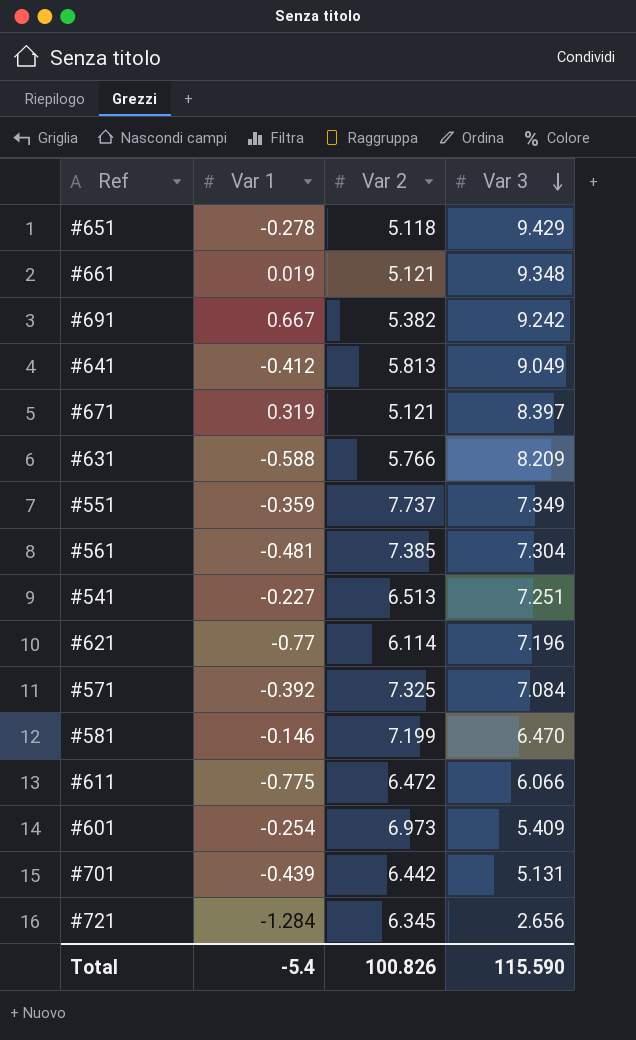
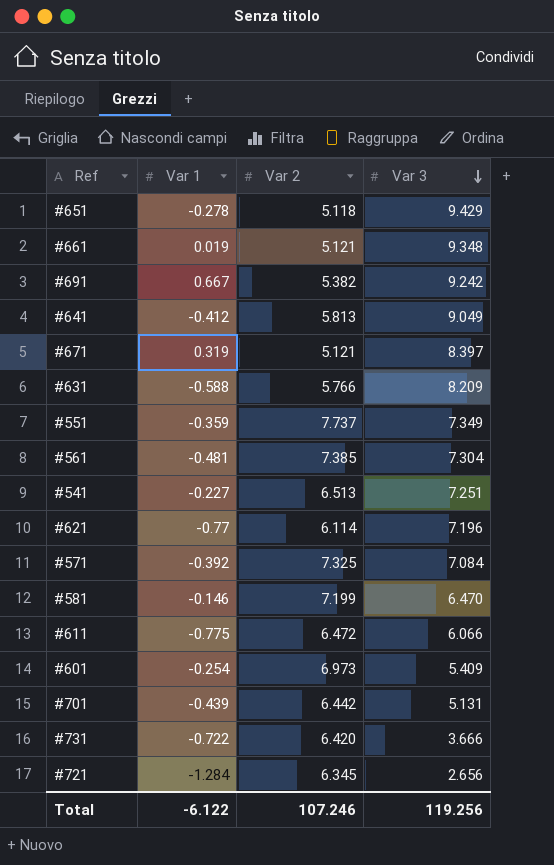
row #731: none -> -0.722 | 6.420 | 3.666
Total | Var 1: -5.4 -> -6.122
Total | Var 2: 100.826 -> 107.246
Total | Var 3: 115.590 -> 119.256

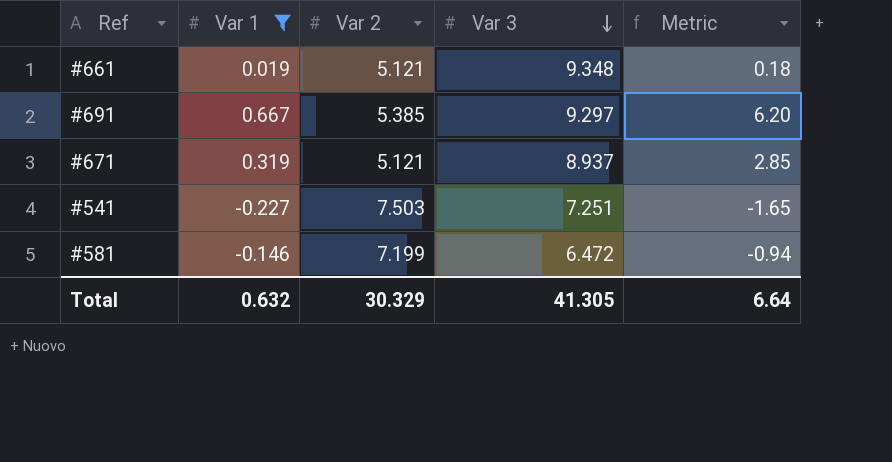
filter: none -> Var 1 >= -0.227
column Metric | formula: none -> [Var 1] * [Var 3]
#691 | Var 2: 5.382 -> 5.385
#691 | Var 3: 9.242 -> 9.297
#671 | Var 3: 8.397 -> 8.937
#541 | Var 2: 6.513 -> 7.503
#581 | Var 3: 6.470 -> 6.472
Total | Var 1: -6.122 -> 0.632
Total | Var 2: 107.246 -> 30.329
Total | Var 3: 119.256 -> 41.305

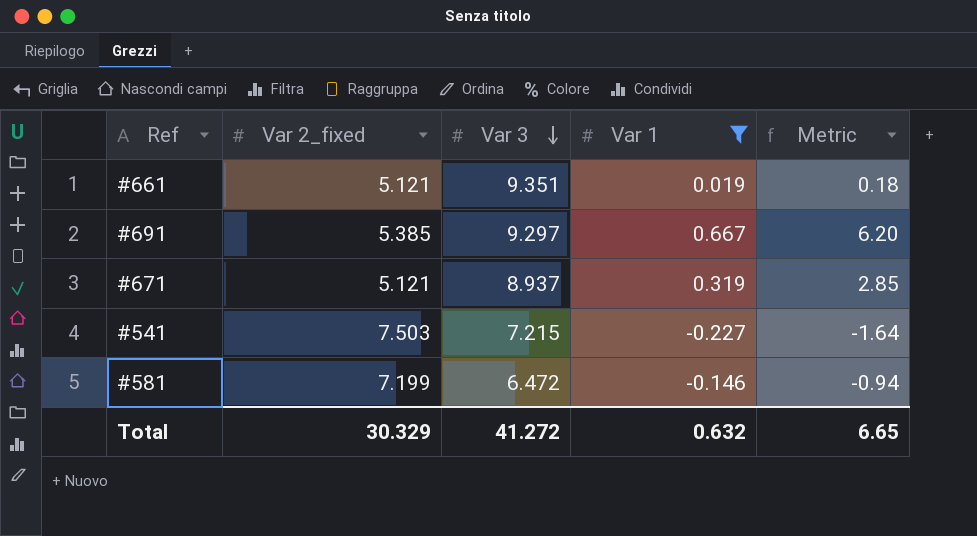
column name: Var 2 -> Var 2_fixed
column Var 1 | position: 2 -> 4
#661 | Var 3: 9.348 -> 9.351
#541 | Var 3: 7.251 -> 7.215
#541 | Metric: -1.65 -> -1.64
Total | Var 3: 41.305 -> 41.272
Total | Metric: 6.64 -> 6.65

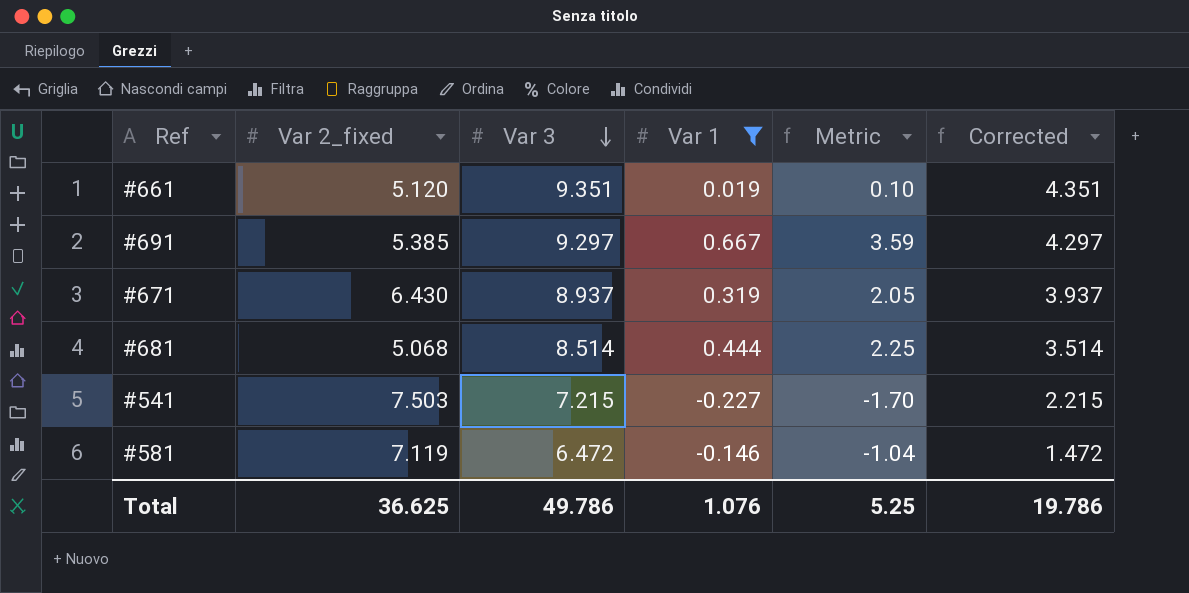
column Metric | formula: [Var 3] * [Var 1] -> [Var 2_fixed] * [Var 1]
column Corrected | formula: none -> [Var 3] - 5
#661 | Var 2_fixed: 5.121 -> 5.120
#671 | Var 2_fixed: 5.121 -> 6.430
row #681: none -> 5.068 | 8.514 | 0.444 | 2.25 | 3.514
#581 | Var 2_fixed: 7.199 -> 7.119
Total | Var 2_fixed: 30.329 -> 36.625
Total | Var 3: 41.272 -> 49.786
Total | Var 1: 0.632 -> 1.076
Total | Metric: 6.65 -> 5.25

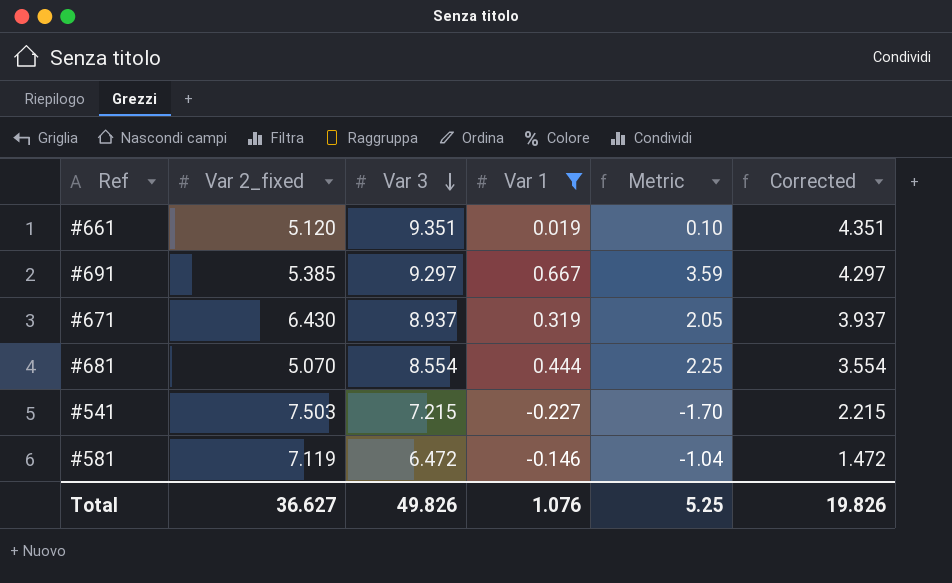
#681 | Var 2_fixed: 5.068 -> 5.070
#681 | Var 3: 8.514 -> 8.554
#681 | Corrected: 3.514 -> 3.554
Total | Var 2_fixed: 36.625 -> 36.627
Total | Var 3: 49.786 -> 49.826
Total | Corrected: 19.786 -> 19.826

